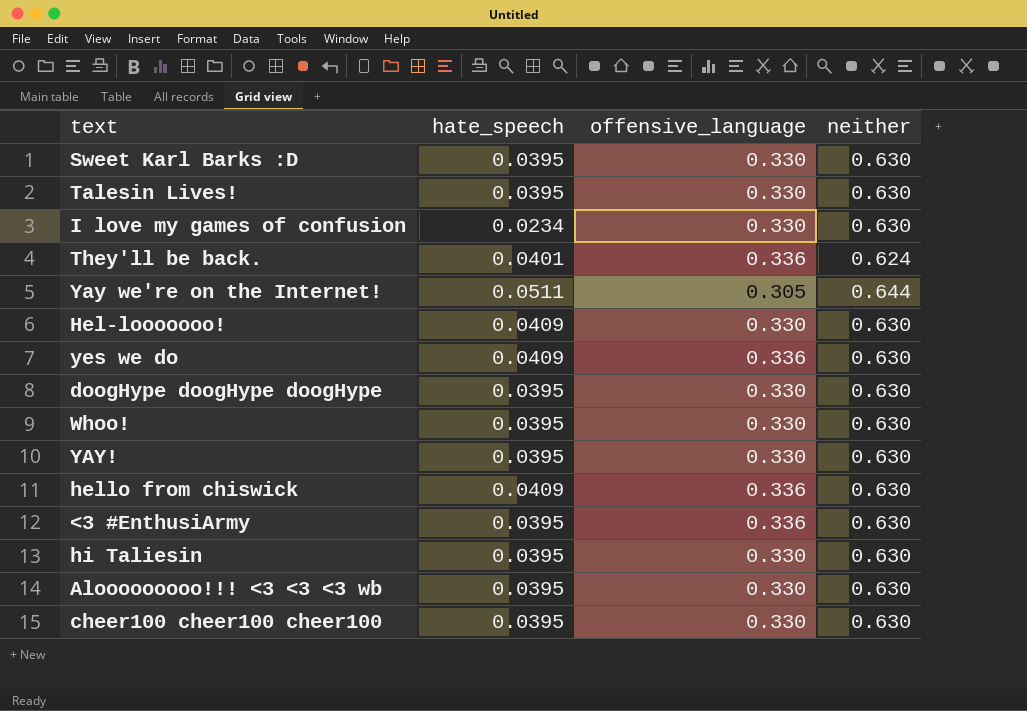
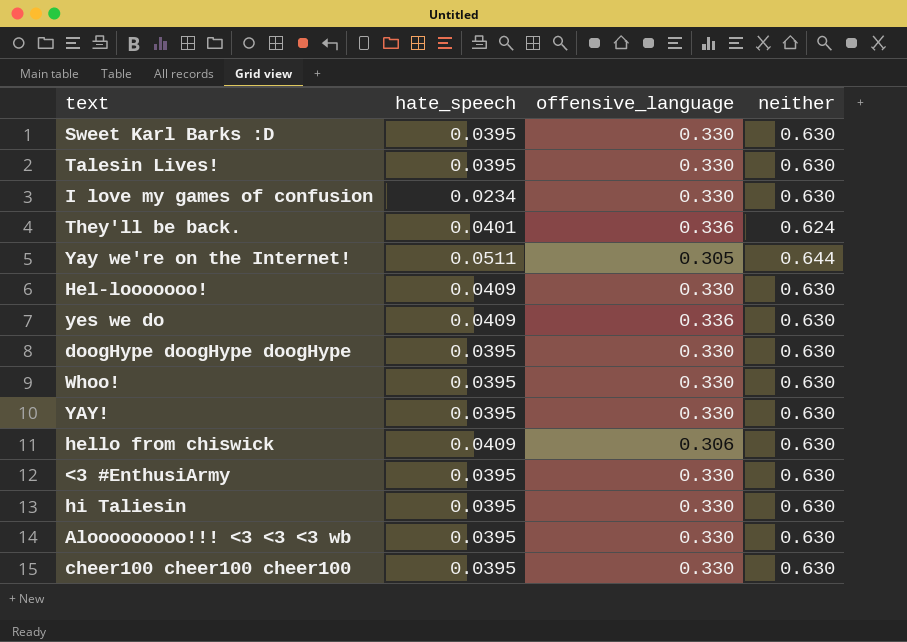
hello from chiswick | offensive_language: 0.336 -> 0.306
<3 #EnthusiArmy | offensive_language: 0.336 -> 0.330

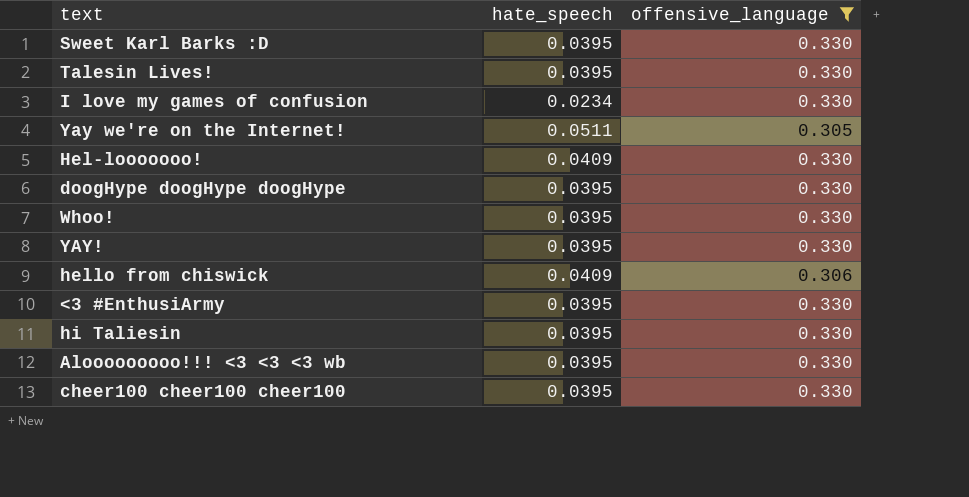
filter: none -> offensive_language != 0.336
column neither | position: 4 -> none

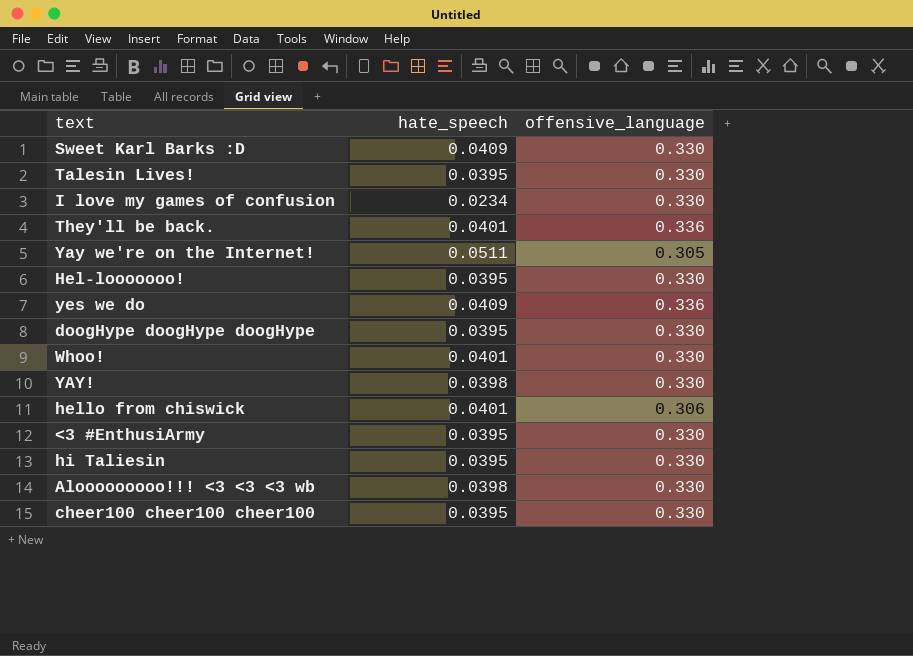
filter: offensive_language != 0.336 -> none
Sweet Karl Barks :D | hate_speech: 0.0395 -> 0.0409
Hel-looooooo! | hate_speech: 0.0409 -> 0.0395
Whoo! | hate_speech: 0.0395 -> 0.0401
YAY! | hate_speech: 0.0395 -> 0.0398
hello from chiswick | hate_speech: 0.0409 -> 0.0401
Alooooooooo!!! <3 <3 <3 wb | hate_speech: 0.0395 -> 0.0398

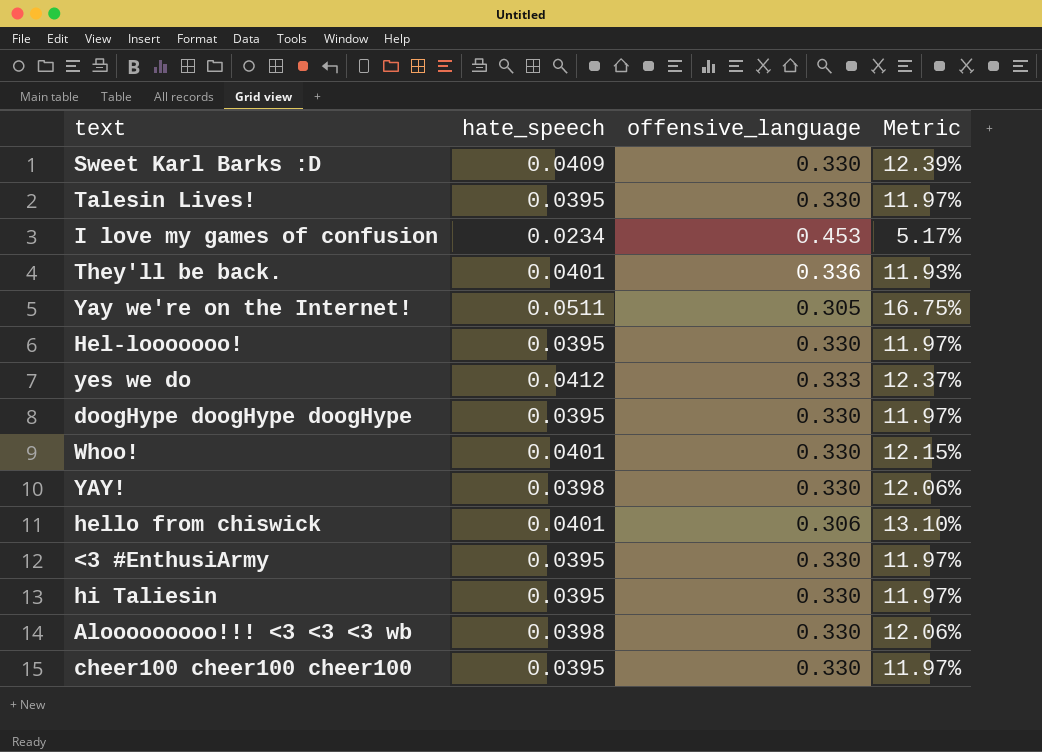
column Metric | formula: none -> [hate_speech] / [offensive_language]
I love my games of confusion | offensive_language: 0.330 -> 0.453
yes we do | hate_speech: 0.0409 -> 0.0412
yes we do | offensive_language: 0.336 -> 0.333

